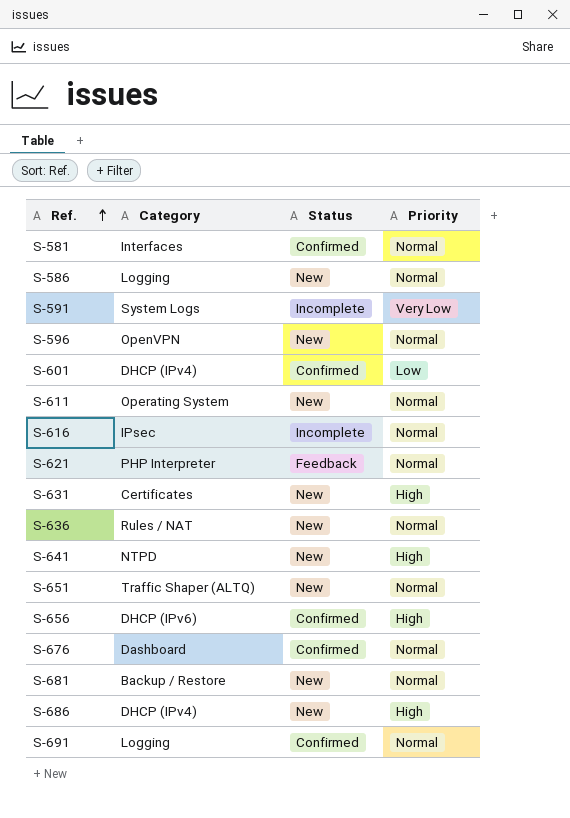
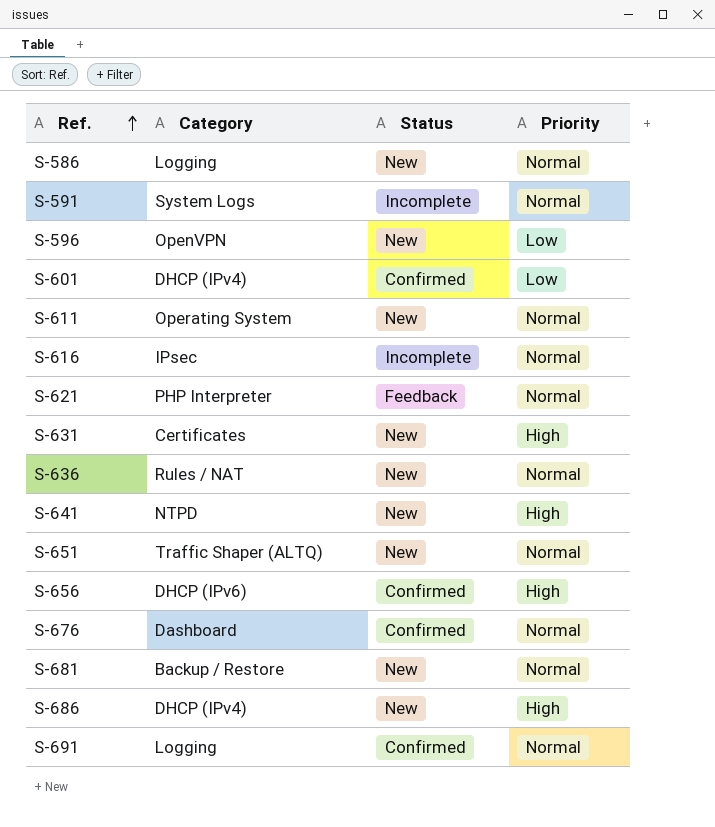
row S-581: Interfaces | Confirmed | Normal -> none
S-591 | Priority: Very Low -> Normal
S-596 | Priority: Normal -> Low

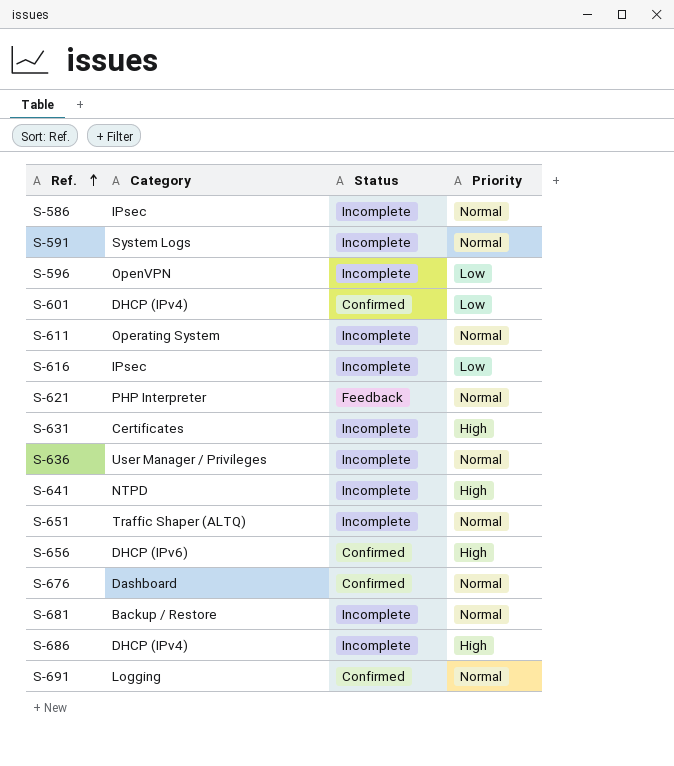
S-586 | Category: Logging -> IPsec
S-586 | Status: New -> Incomplete
S-596 | Status: New -> Incomplete
S-611 | Status: New -> Incomplete
S-616 | Priority: Normal -> Low
S-631 | Status: New -> Incomplete
S-636 | Category: Rules / NAT -> User Manager / Privileges
S-636 | Status: New -> Incomplete
S-641 | Status: New -> Incomplete
S-651 | Status: New -> Incomplete
S-681 | Status: New -> Incomplete
S-686 | Status: New -> Incomplete

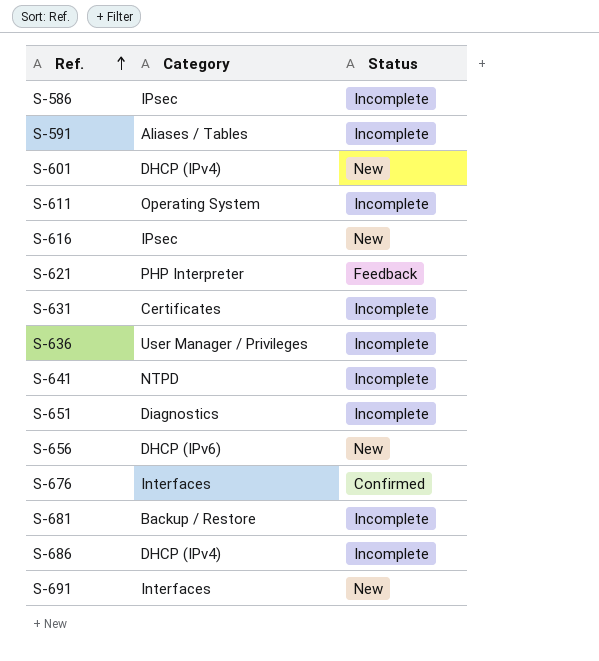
column Priority | position: 4 -> none
row S-596: OpenVPN | Incomplete | Low -> none
S-591 | Category: System Logs -> Aliases / Tables
S-601 | Status: Confirmed -> New
S-616 | Status: Incomplete -> New
S-651 | Category: Traffic Shaper (ALTQ) -> Diagnostics
S-656 | Status: Confirmed -> New
S-676 | Category: Dashboard -> Interfaces
S-691 | Category: Logging -> Interfaces
S-691 | Status: Confirmed -> New

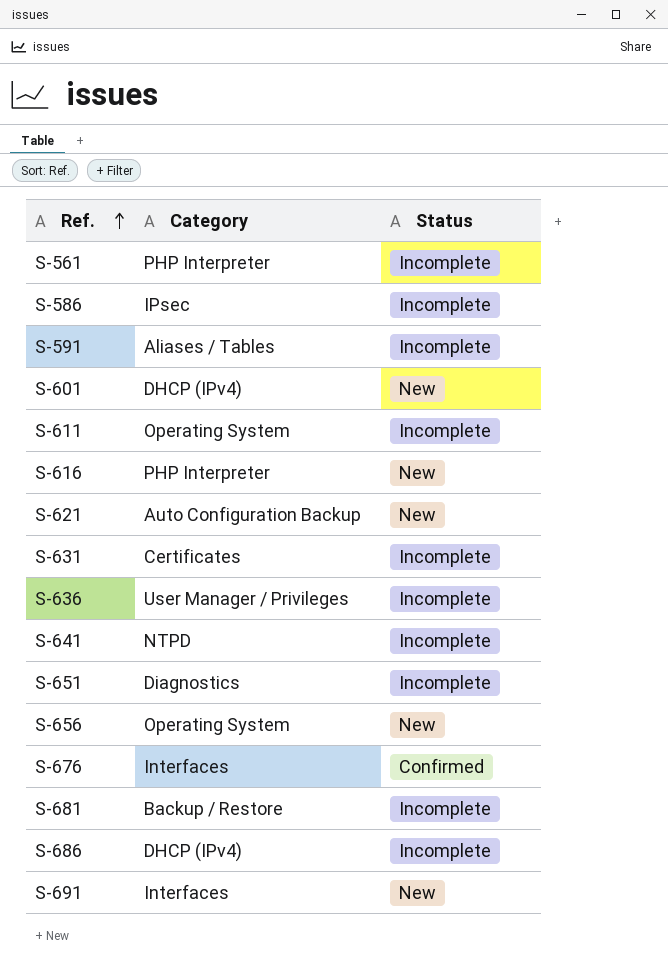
row S-561: none -> PHP Interpreter | Incomplete
S-616 | Category: IPsec -> PHP Interpreter
S-621 | Category: PHP Interpreter -> Auto Configuration Backup
S-621 | Status: Feedback -> New
S-656 | Category: DHCP (IPv6) -> Operating System

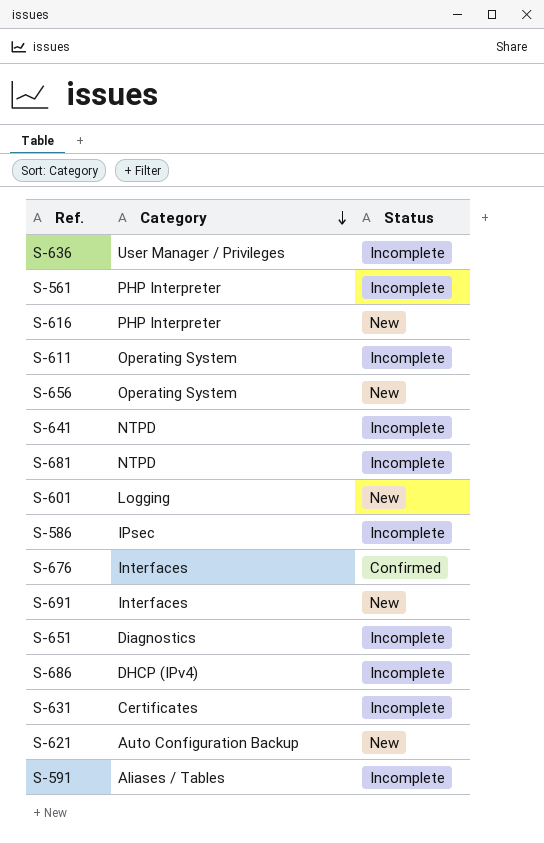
row order: Ref. ascending -> Category descending
S-681 | Category: Backup / Restore -> NTPD
S-601 | Category: DHCP (IPv4) -> Logging

